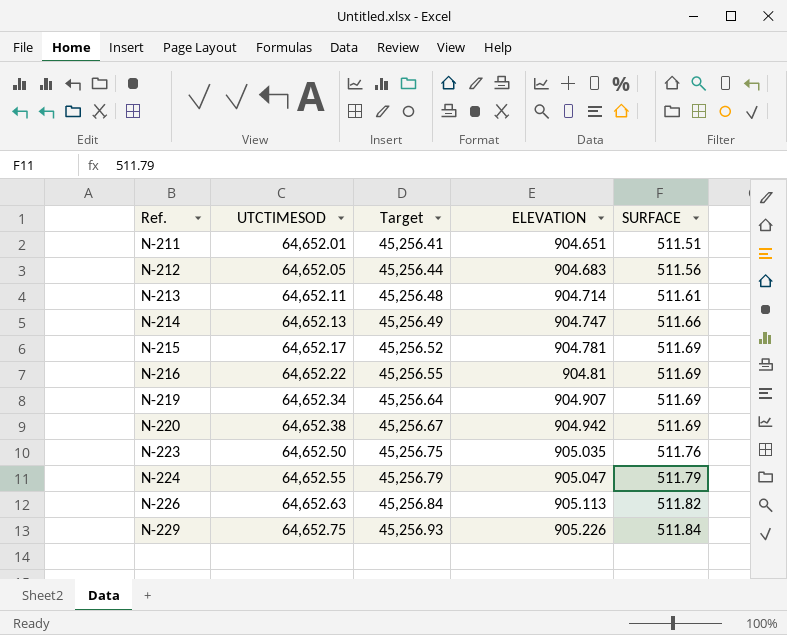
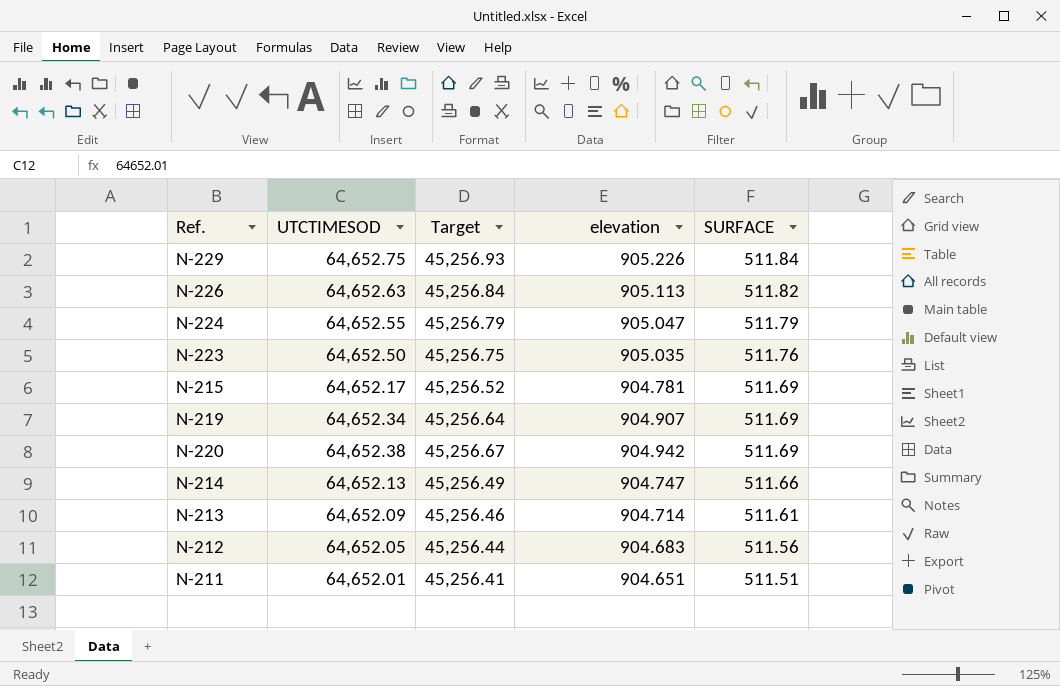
row order: Ref. ascending -> SURFACE descending
column name: ELEVATION -> elevation
row N-216: 64,652.22 | 45,256.55 | 904.81 | 511.69 -> none
N-213 | UTCTIMESOD: 64,652.11 -> 64,652.09
N-213 | Target: 45,256.48 -> 45,256.46

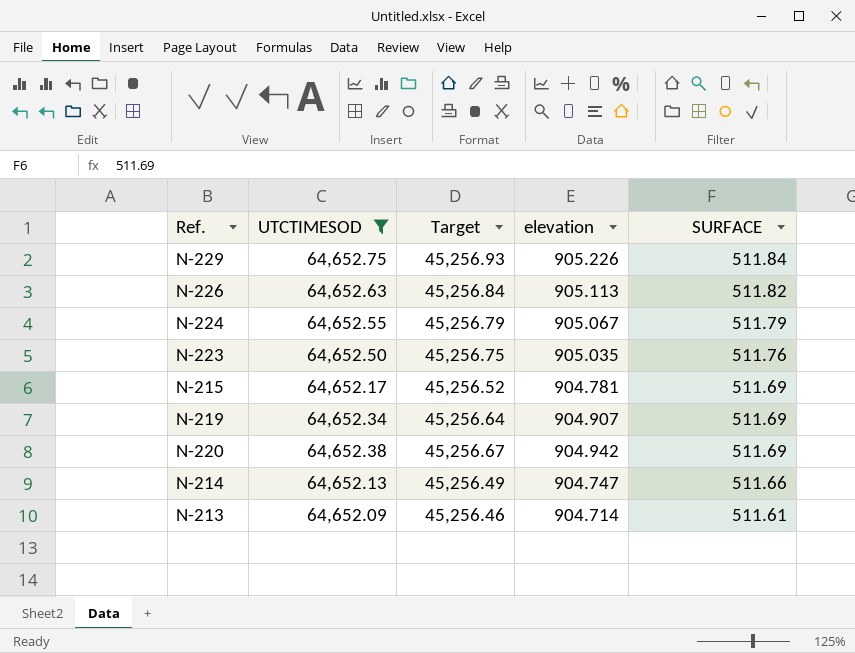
filter: none -> UTCTIMESOD >= 64,652.09
N-224 | elevation: 905.047 -> 905.067

